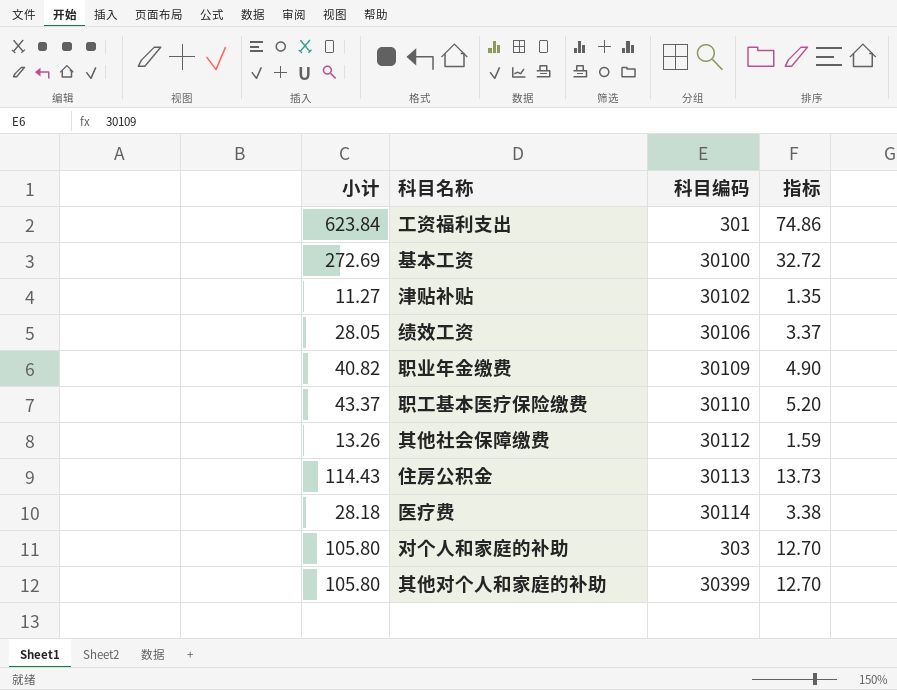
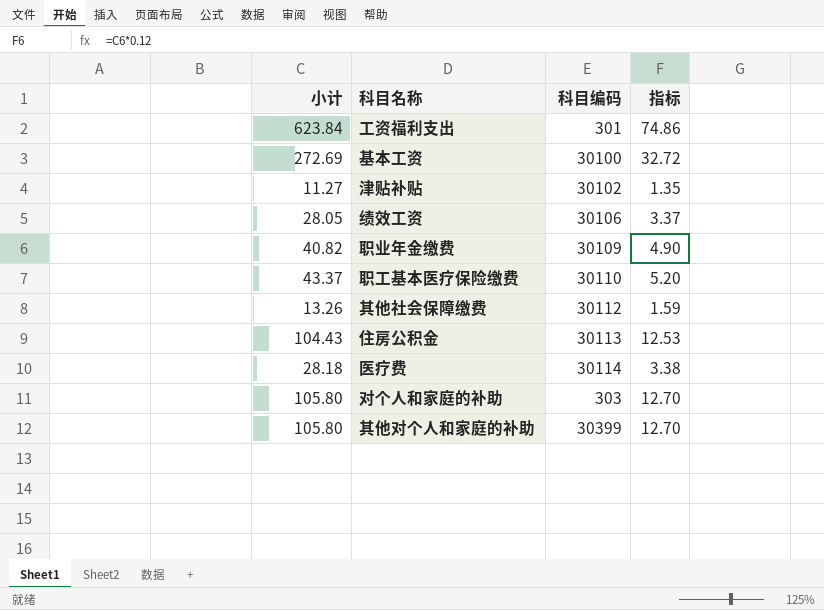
住房公积金 | 小计: 114.43 -> 104.43
住房公积金 | 指标: 13.73 -> 12.53

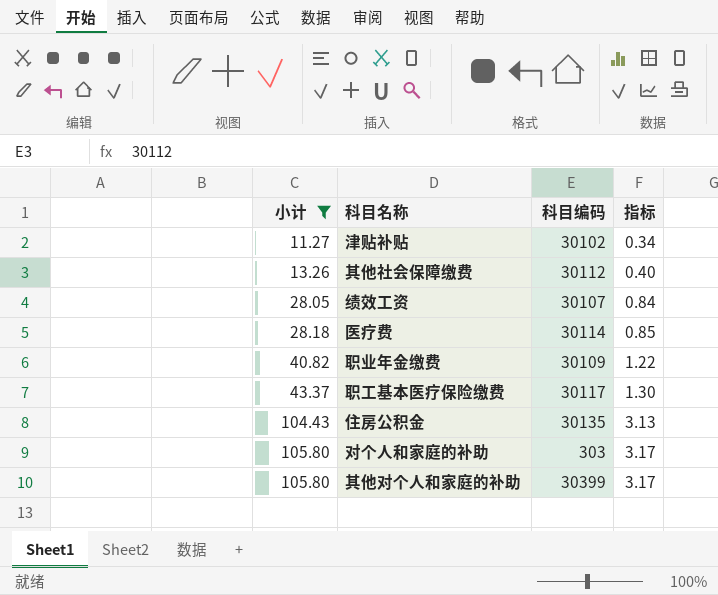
filter: none -> 小计 <= 105.80
row order: none -> 小计 ascending
column 指标 | formula: [小计] * 0.12 -> [小计] * 0.03
绩效工资 | 科目编码: 30106 -> 30107
职工基本医疗保险缴费 | 科目编码: 30110 -> 30117
住房公积金 | 科目编码: 30113 -> 30135

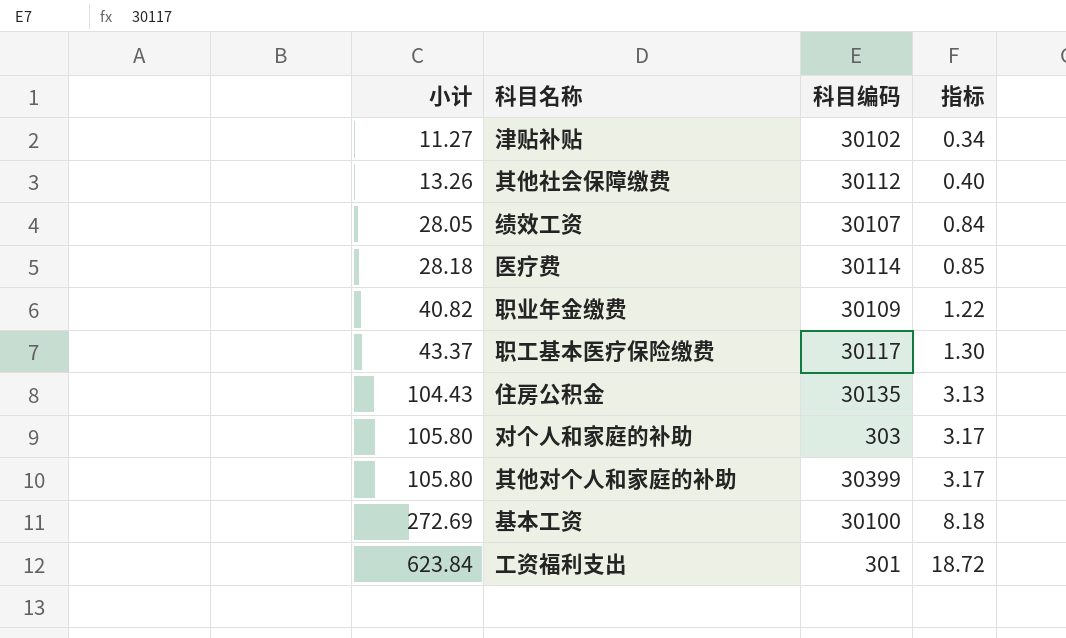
filter: 小计 <= 105.80 -> none

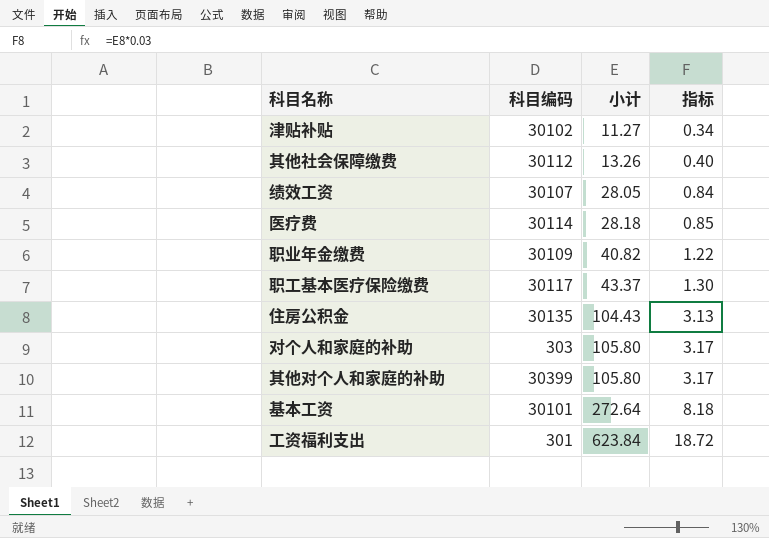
column 小计 | position: 1 -> 3
基本工资 | 科目编码: 30100 -> 30101
基本工资 | 小计: 272.69 -> 272.64

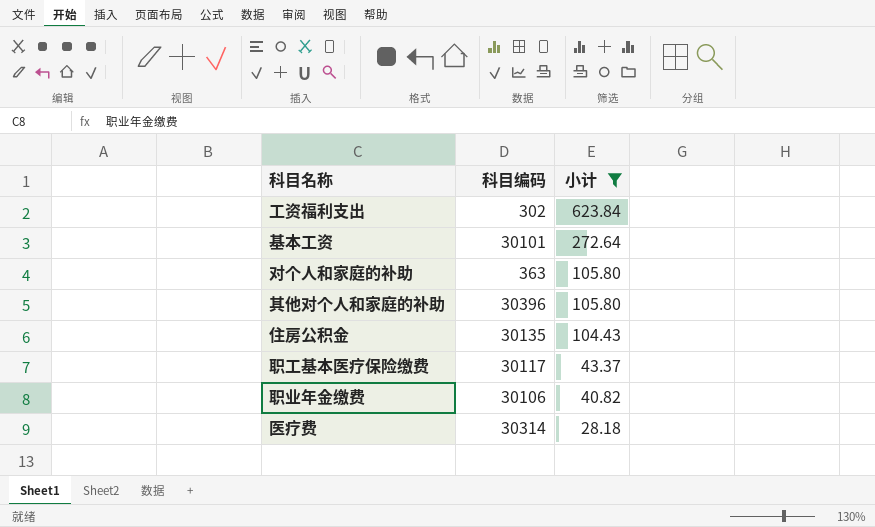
filter: none -> 小计 >= 28.18
row order: 小计 ascending -> 小计 descending
column 指标 | formula: [小计] * 0.03 -> none
工资福利支出 | 科目编码: 301 -> 302
对个人和家庭的补助 | 科目编码: 303 -> 363
其他对个人和家庭的补助 | 科目编码: 30399 -> 30396
职业年金缴费 | 科目编码: 30109 -> 30106
医疗费 | 科目编码: 30114 -> 30314

